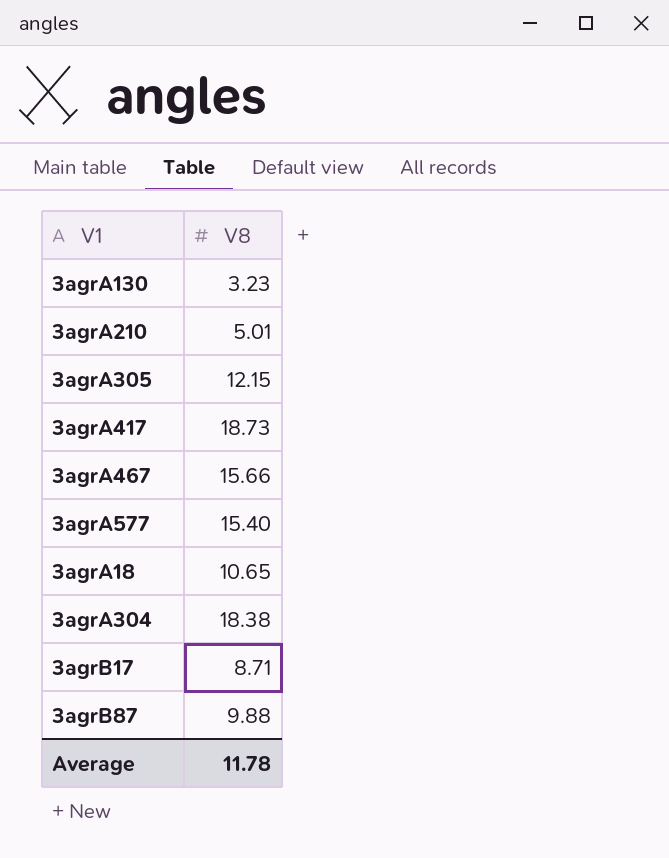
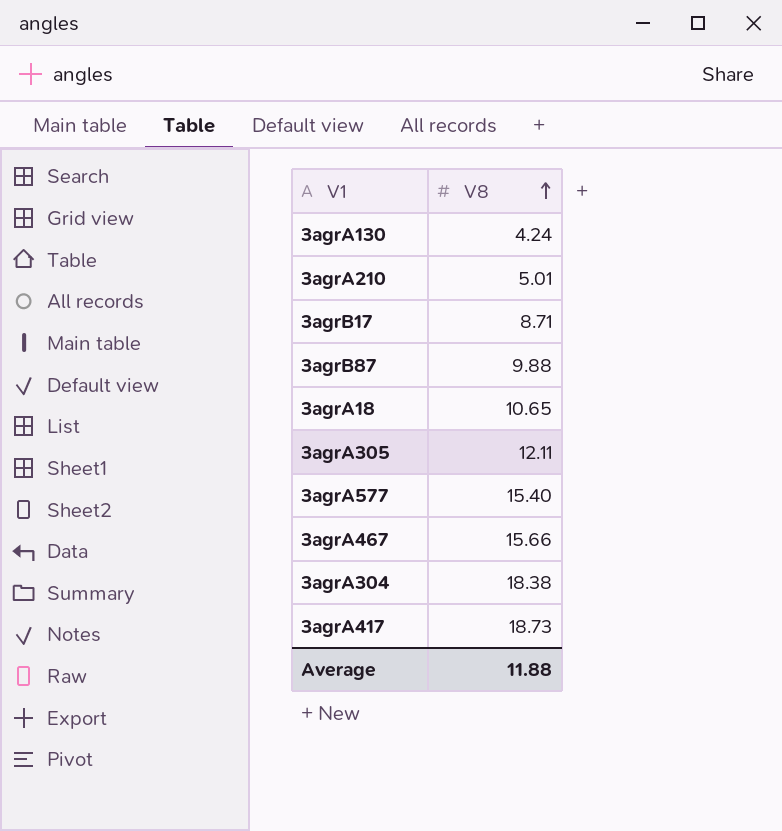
row order: none -> V8 ascending
3agrA130 | V8: 3.23 -> 4.24
3agrA305 | V8: 12.15 -> 12.11
Average | V8: 11.78 -> 11.88

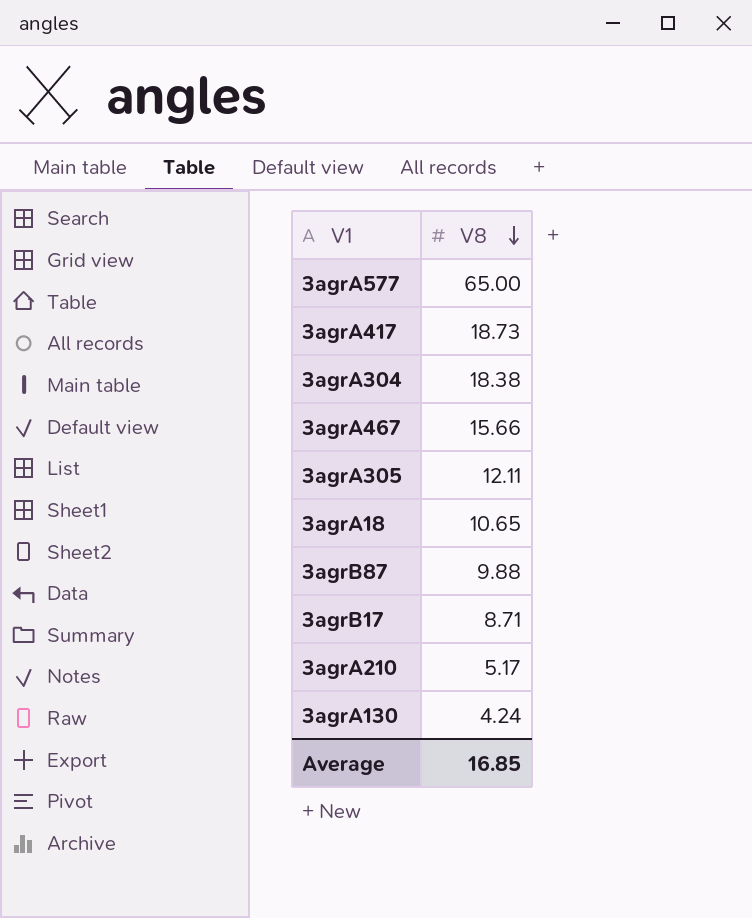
row order: V8 ascending -> V8 descending
3agrA577 | V8: 15.40 -> 65.00
3agrA210 | V8: 5.01 -> 5.17
Average | V8: 11.88 -> 16.85

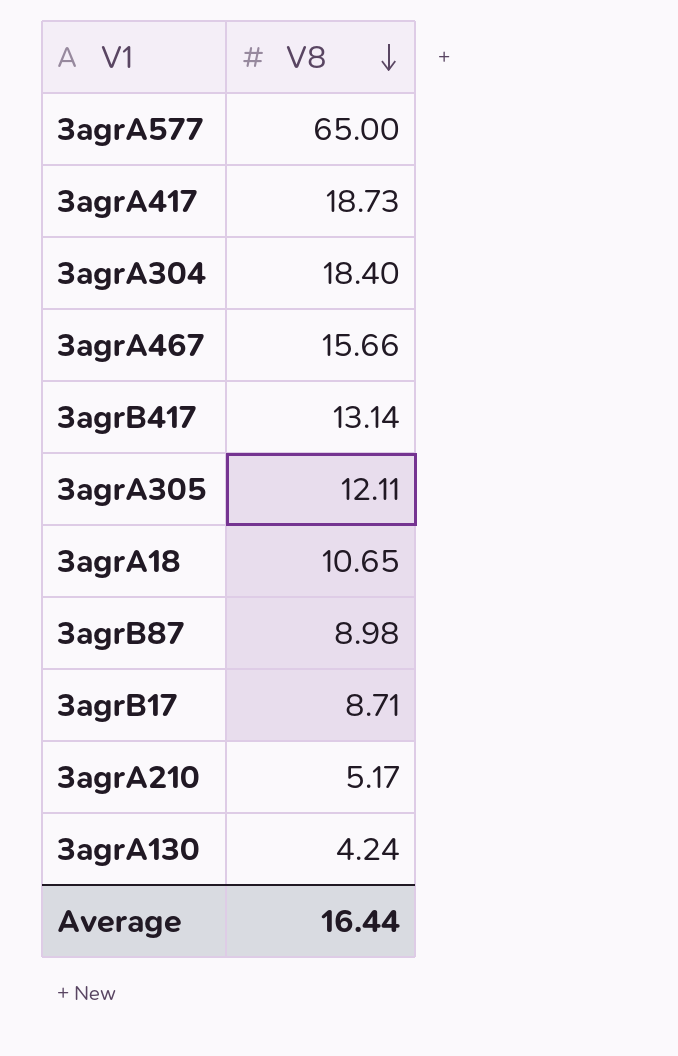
3agrA304 | V8: 18.38 -> 18.40
row 3agrB417: none -> 13.14
3agrB87 | V8: 9.88 -> 8.98
Average | V8: 16.85 -> 16.44

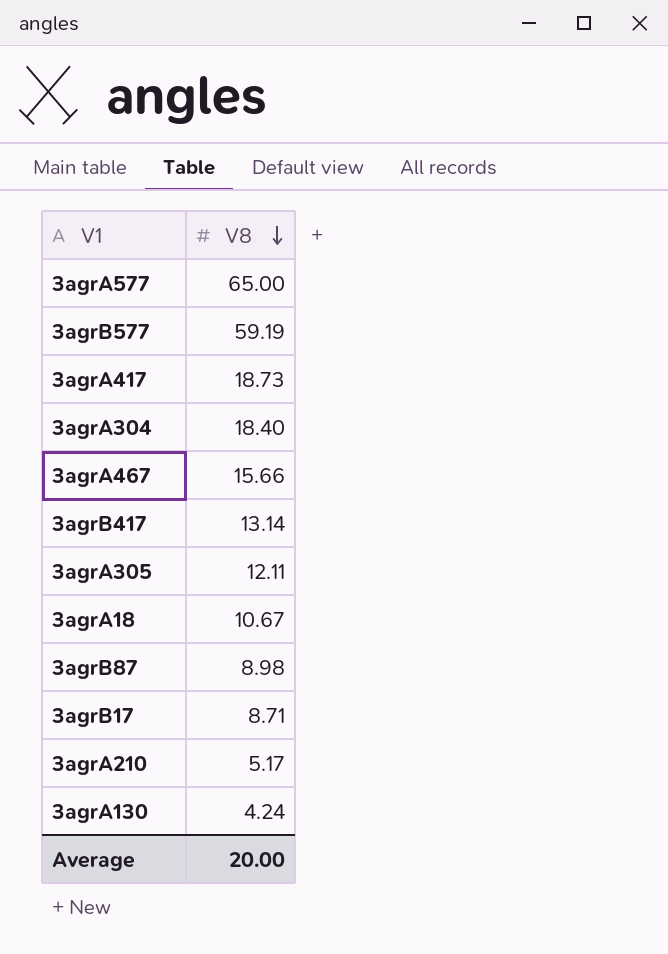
row 3agrB577: none -> 59.19
3agrA18 | V8: 10.65 -> 10.67
Average | V8: 16.44 -> 20.00

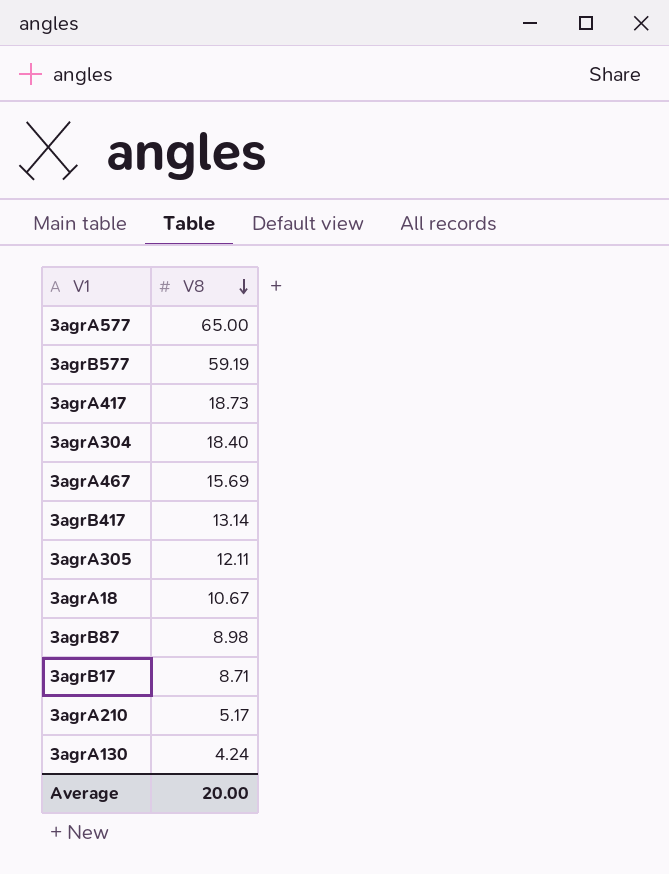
3agrA467 | V8: 15.66 -> 15.69

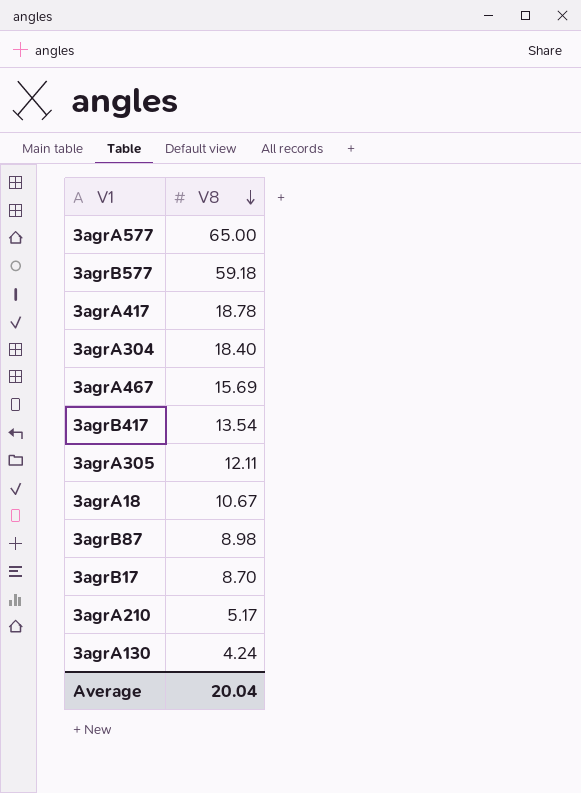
3agrB577 | V8: 59.19 -> 59.18
3agrA417 | V8: 18.73 -> 18.78
3agrB417 | V8: 13.14 -> 13.54
3agrB17 | V8: 8.71 -> 8.70
Average | V8: 20.00 -> 20.04

